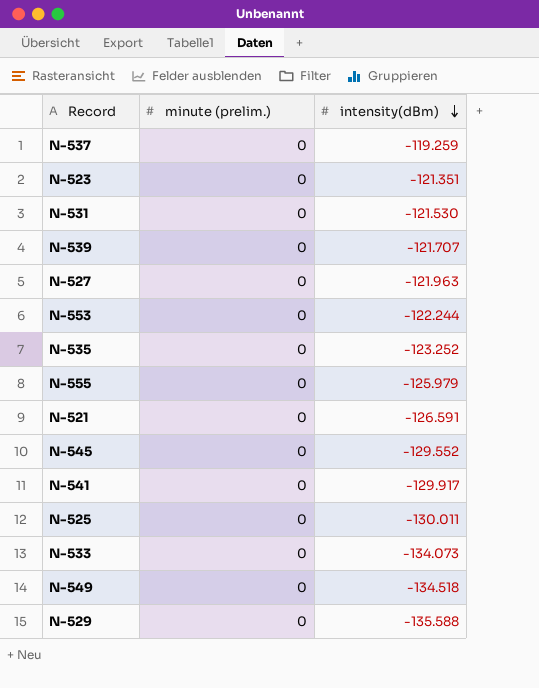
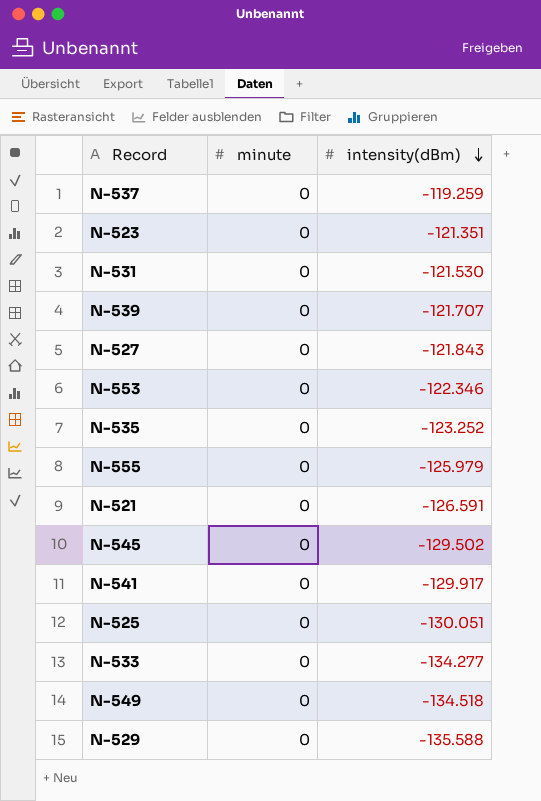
column name: minute (prelim.) -> minute
N-527 | intensity(dBm): -121.963 -> -121.843
N-553 | intensity(dBm): -122.244 -> -122.346
N-545 | intensity(dBm): -129.552 -> -129.502
N-525 | intensity(dBm): -130.011 -> -130.051
N-533 | intensity(dBm): -134.073 -> -134.277

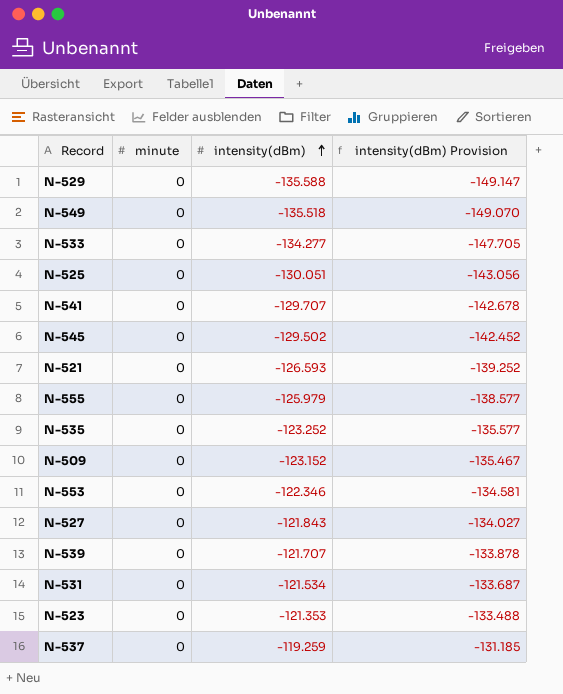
row order: intensity(dBm) descending -> intensity(dBm) ascending
column intensity(dBm) Provision | formula: none -> [intensity(dBm)] * 1.1
N-549 | intensity(dBm): -134.518 -> -135.518
N-541 | intensity(dBm): -129.917 -> -129.707
N-521 | intensity(dBm): -126.591 -> -126.593
row N-509: none -> 0 | -123.152 | -135.467
N-531 | intensity(dBm): -121.530 -> -121.534
N-523 | intensity(dBm): -121.351 -> -121.353

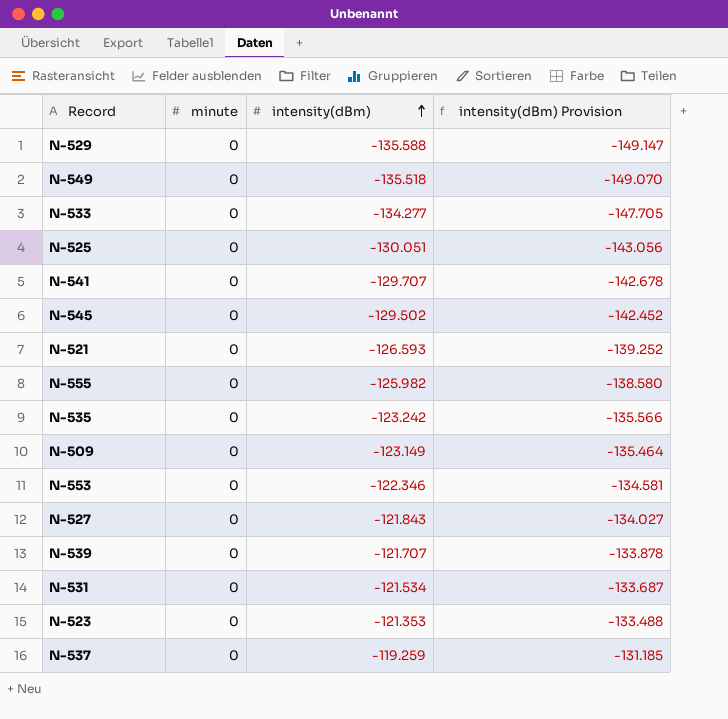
N-555 | intensity(dBm): -125.979 -> -125.982
N-555 | intensity(dBm) Provision: -138.577 -> -138.580
N-535 | intensity(dBm): -123.252 -> -123.242
N-535 | intensity(dBm) Provision: -135.577 -> -135.566
N-509 | intensity(dBm): -123.152 -> -123.149
N-509 | intensity(dBm) Provision: -135.467 -> -135.464

